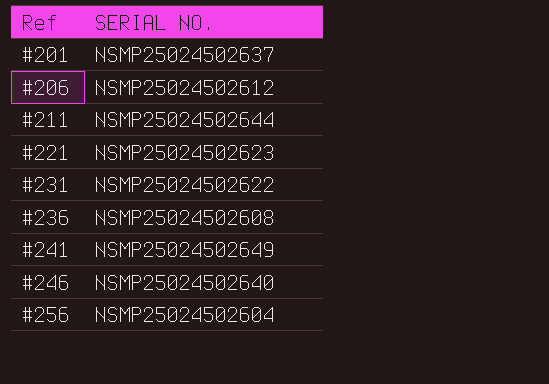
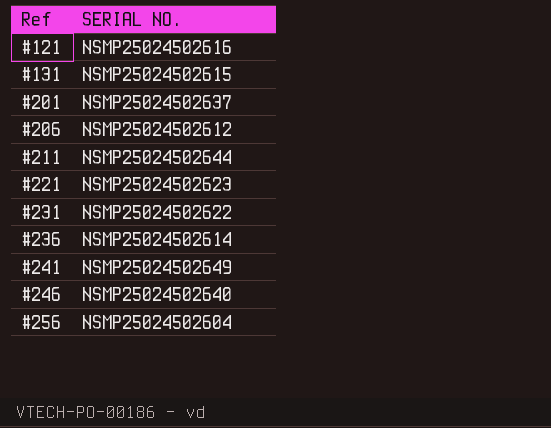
row #121: none -> NSMP25024502616
row #131: none -> NSMP25024502615
#236 | SERIAL NO.: NSMP25024502608 -> NSMP25024502614

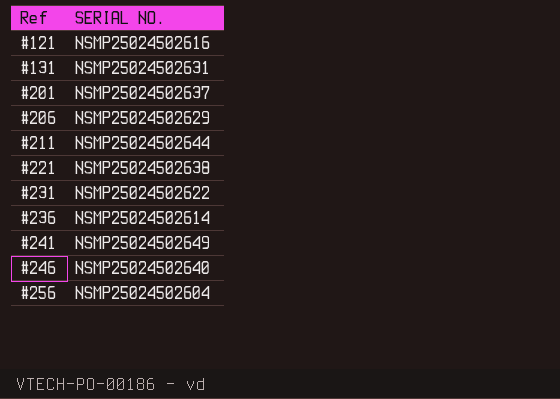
#131 | SERIAL NO.: NSMP25024502615 -> NSMP25024502631
#206 | SERIAL NO.: NSMP25024502612 -> NSMP25024502629
#221 | SERIAL NO.: NSMP25024502623 -> NSMP25024502638

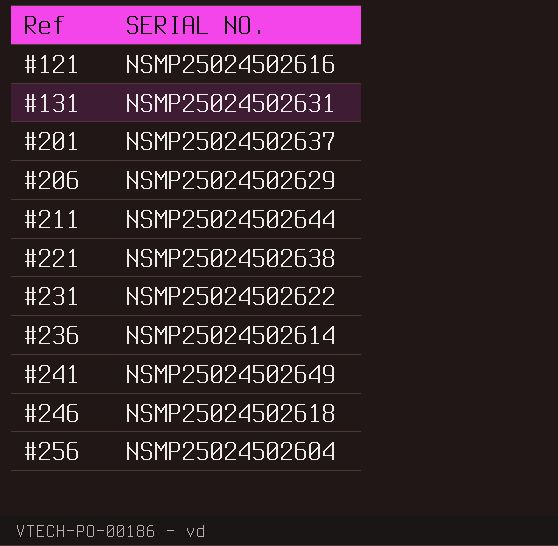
#246 | SERIAL NO.: NSMP25024502640 -> NSMP25024502618

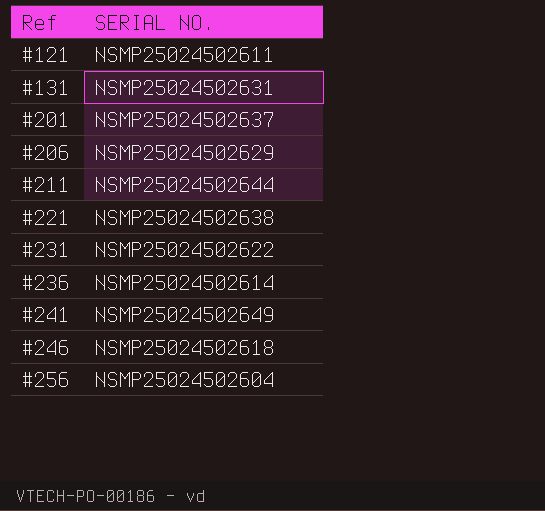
#121 | SERIAL NO.: NSMP25024502616 -> NSMP25024502611

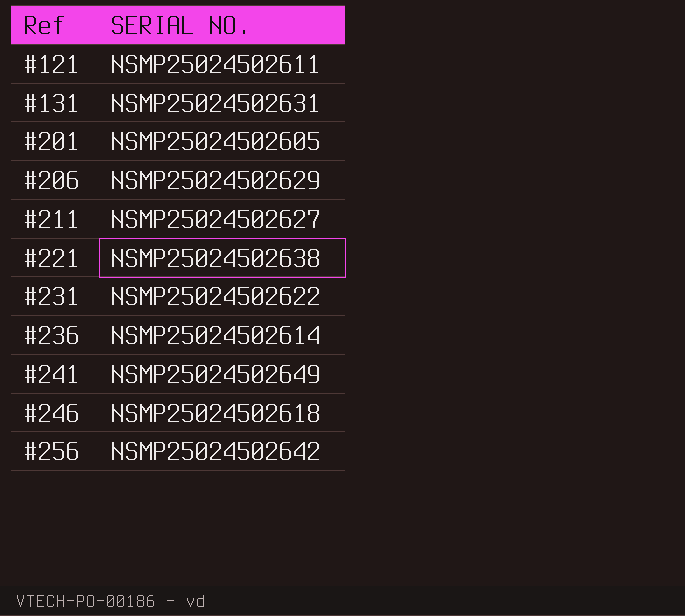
#201 | SERIAL NO.: NSMP25024502637 -> NSMP25024502605
#211 | SERIAL NO.: NSMP25024502644 -> NSMP25024502627
#256 | SERIAL NO.: NSMP25024502604 -> NSMP25024502642

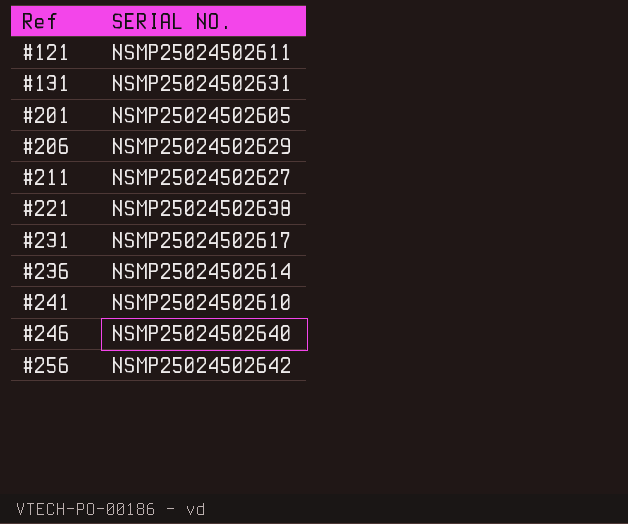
#231 | SERIAL NO.: NSMP25024502622 -> NSMP25024502617
#241 | SERIAL NO.: NSMP25024502649 -> NSMP25024502610
#246 | SERIAL NO.: NSMP25024502618 -> NSMP25024502640

